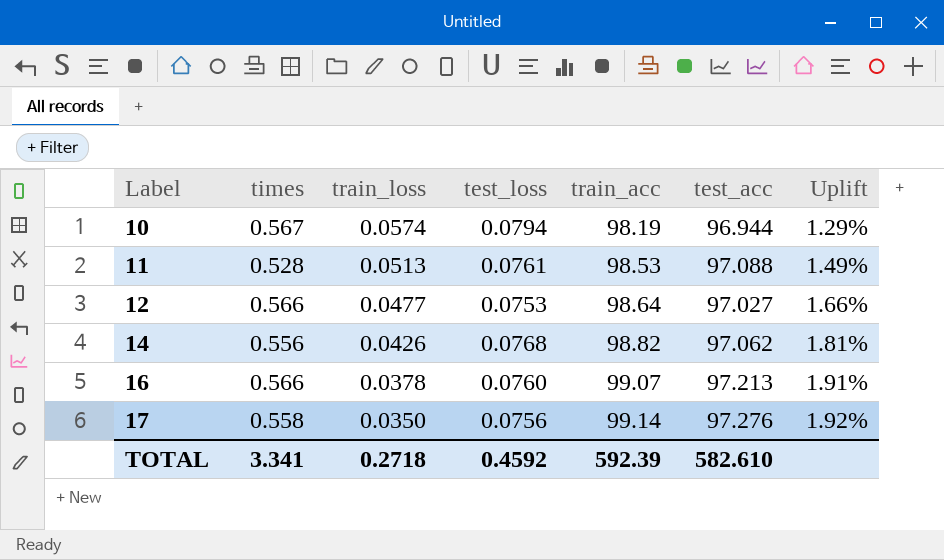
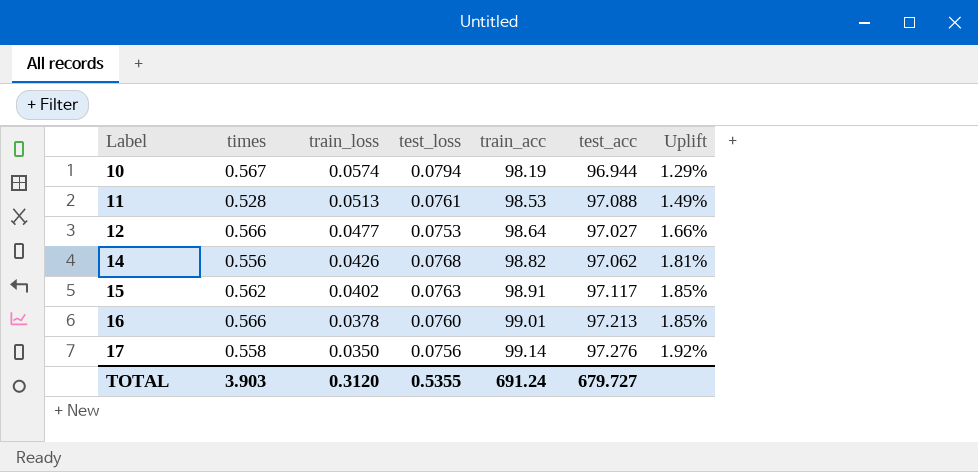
row 15: none -> 0.562 | 0.0402 | 0.0763 | 98.91 | 97.117 | 1.85%
16 | train_acc: 99.07 -> 99.01
16 | Uplift: 1.91% -> 1.85%
TOTAL | times: 3.341 -> 3.903
TOTAL | train_loss: 0.2718 -> 0.3120
TOTAL | test_loss: 0.4592 -> 0.5355
TOTAL | train_acc: 592.39 -> 691.24
TOTAL | test_acc: 582.610 -> 679.727

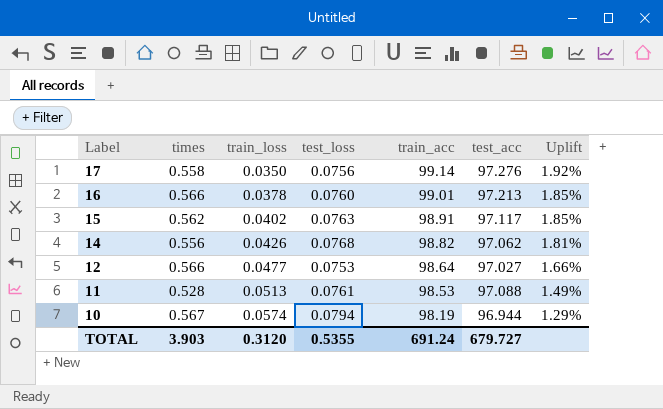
row order: Label ascending -> Label descending

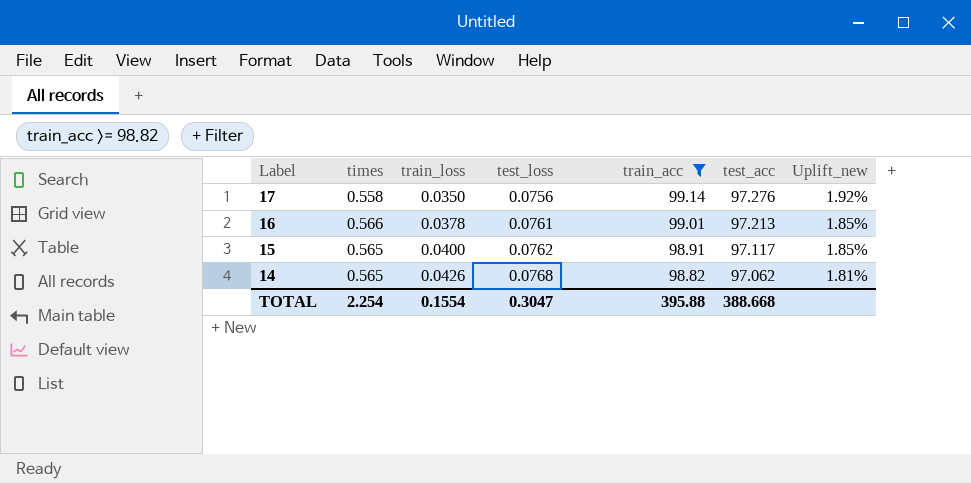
filter: none -> train_acc >= 98.82
column name: Uplift -> Uplift_new
16 | test_loss: 0.0760 -> 0.0761
15 | times: 0.562 -> 0.565
15 | train_loss: 0.0402 -> 0.0400
15 | test_loss: 0.0763 -> 0.0762
14 | times: 0.556 -> 0.565
TOTAL | times: 3.903 -> 2.254
TOTAL | train_loss: 0.3120 -> 0.1554
TOTAL | test_loss: 0.5355 -> 0.3047
TOTAL | train_acc: 691.24 -> 395.88
TOTAL | test_acc: 679.727 -> 388.668

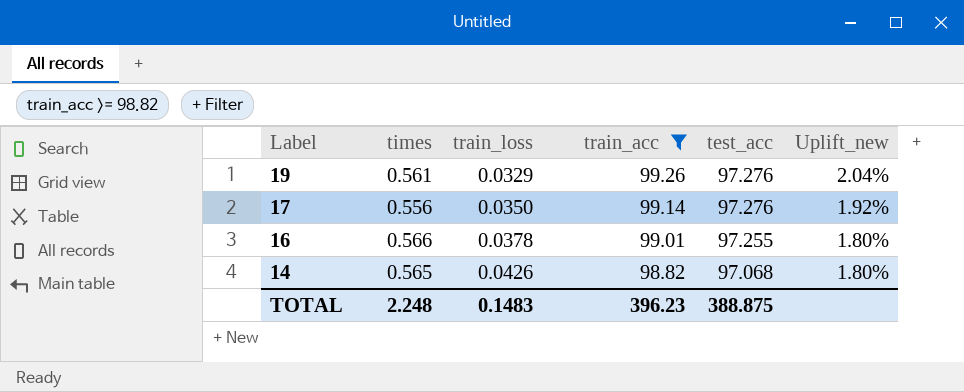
column test_loss | position: 4 -> none
row 15: 0.565 | 0.0400 | 0.0762 | 98.91 | 97.117 | 1.85% -> none
row 19: none -> 0.561 | 0.0329 | 99.26 | 97.276 | 2.04%
17 | times: 0.558 -> 0.556
16 | test_acc: 97.213 -> 97.255
16 | Uplift_new: 1.85% -> 1.80%
14 | test_acc: 97.062 -> 97.068
14 | Uplift_new: 1.81% -> 1.80%
TOTAL | times: 2.254 -> 2.248
TOTAL | train_loss: 0.1554 -> 0.1483
TOTAL | train_acc: 395.88 -> 396.23
TOTAL | test_acc: 388.668 -> 388.875

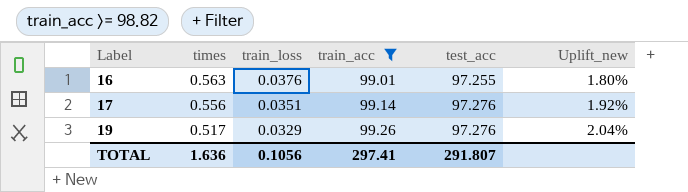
row order: Label descending -> Label ascending
row 14: 0.565 | 0.0426 | 98.82 | 97.068 | 1.80% -> none
16 | times: 0.566 -> 0.563
16 | train_loss: 0.0378 -> 0.0376
17 | train_loss: 0.0350 -> 0.0351
19 | times: 0.561 -> 0.517
TOTAL | times: 2.248 -> 1.636
TOTAL | train_loss: 0.1483 -> 0.1056
TOTAL | train_acc: 396.23 -> 297.41
TOTAL | test_acc: 388.875 -> 291.807

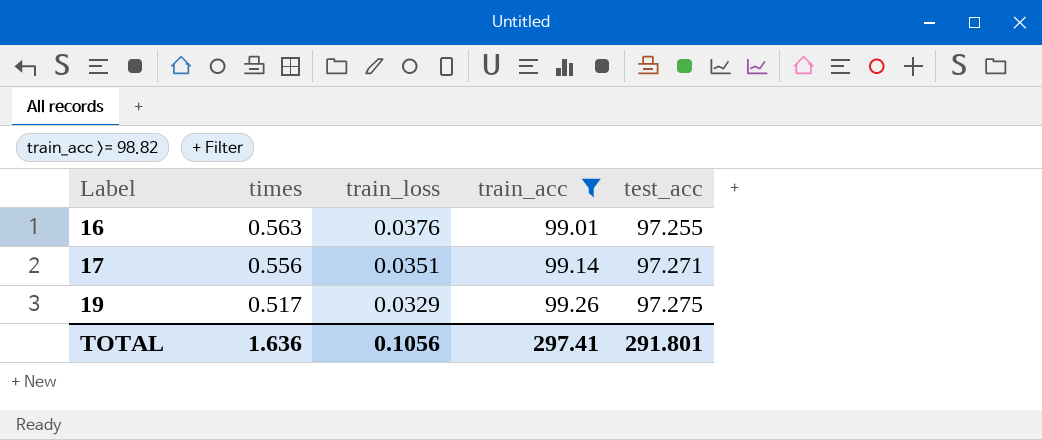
column Uplift_new | formula: ([train_acc] - [test_acc]) / [test_acc] -> none
17 | test_acc: 97.276 -> 97.271
19 | test_acc: 97.276 -> 97.275
TOTAL | test_acc: 291.807 -> 291.801

